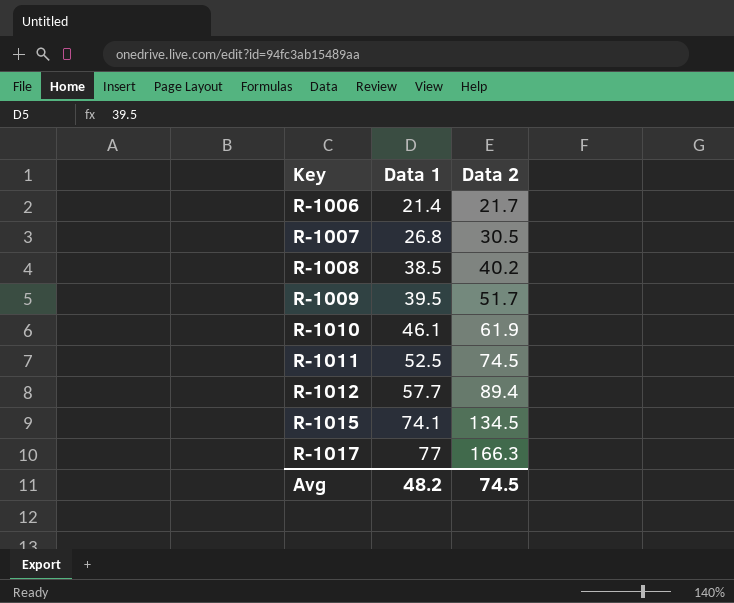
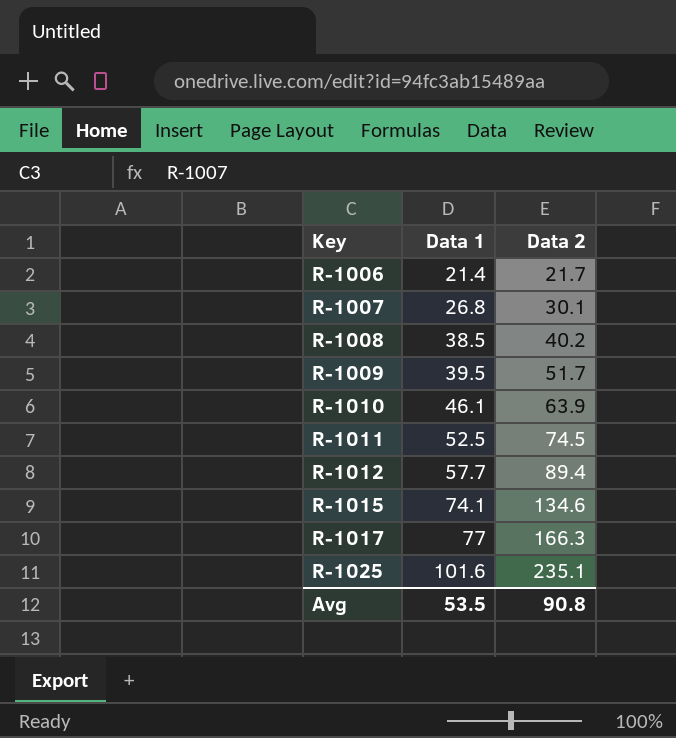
R-1007 | Data 2: 30.5 -> 30.1
R-1010 | Data 2: 61.9 -> 63.9
R-1015 | Data 2: 134.5 -> 134.6
row R-1025: none -> 101.6 | 235.1
Avg | Data 1: 48.2 -> 53.5
Avg | Data 2: 74.5 -> 90.8

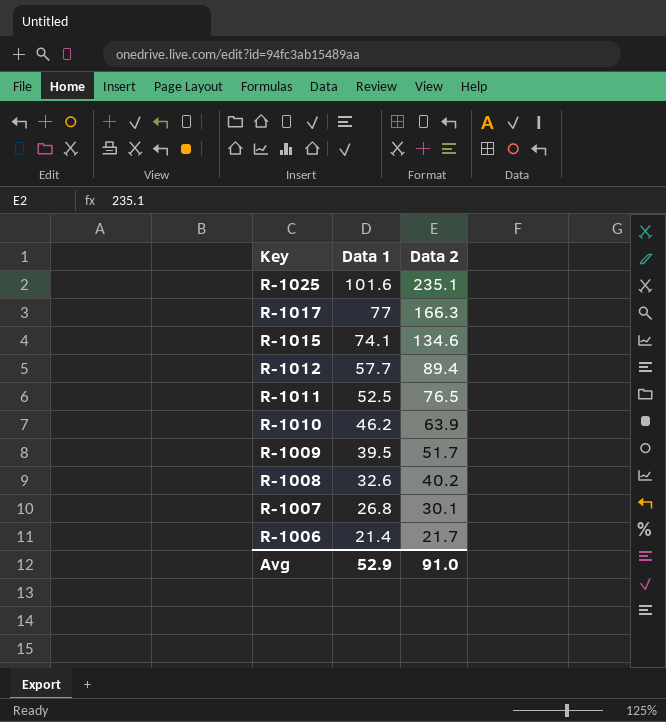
row order: Key ascending -> Key descending
R-1011 | Data 2: 74.5 -> 76.5
R-1010 | Data 1: 46.1 -> 46.2
R-1008 | Data 1: 38.5 -> 32.6
Avg | Data 1: 53.5 -> 52.9
Avg | Data 2: 90.8 -> 91.0

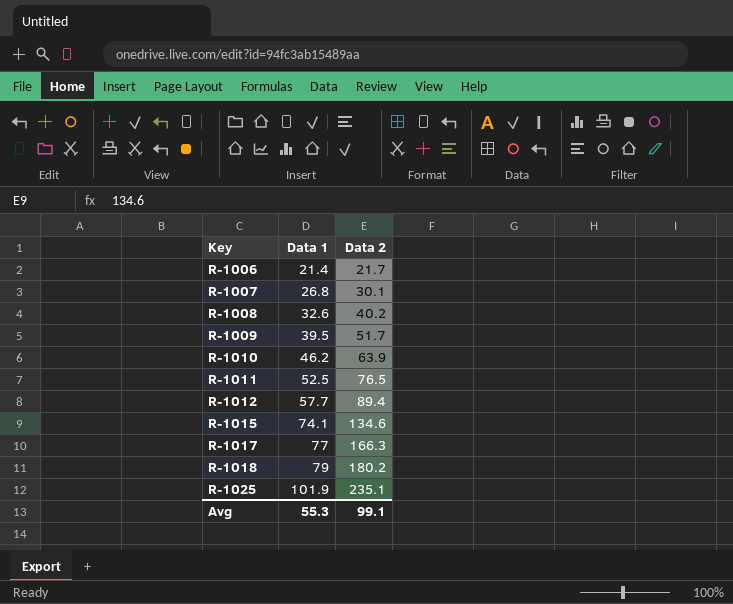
row order: Key descending -> Key ascending
row R-1018: none -> 79 | 180.2
R-1025 | Data 1: 101.6 -> 101.9
Avg | Data 1: 52.9 -> 55.3
Avg | Data 2: 91.0 -> 99.1

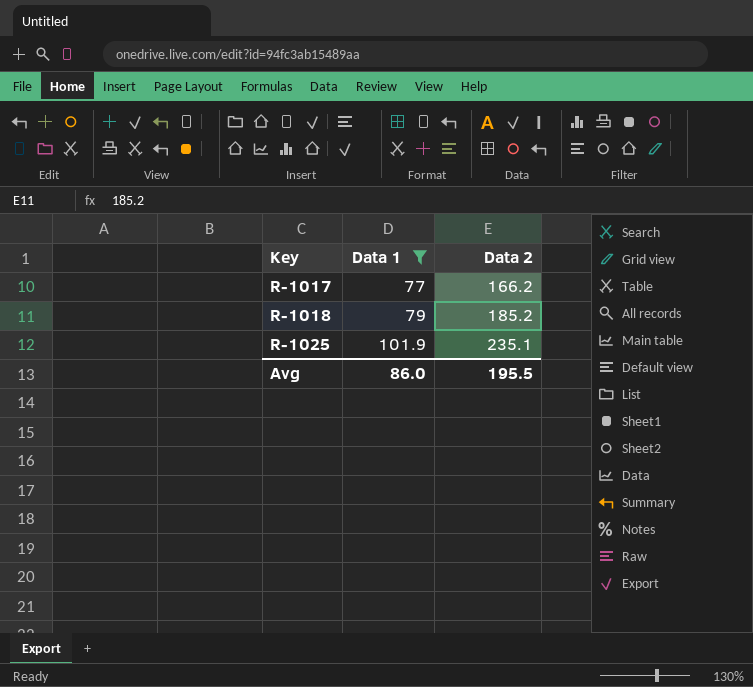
filter: none -> Data 1 >= 77
R-1017 | Data 2: 166.3 -> 166.2
R-1018 | Data 2: 180.2 -> 185.2
Avg | Data 1: 55.3 -> 86.0
Avg | Data 2: 99.1 -> 195.5

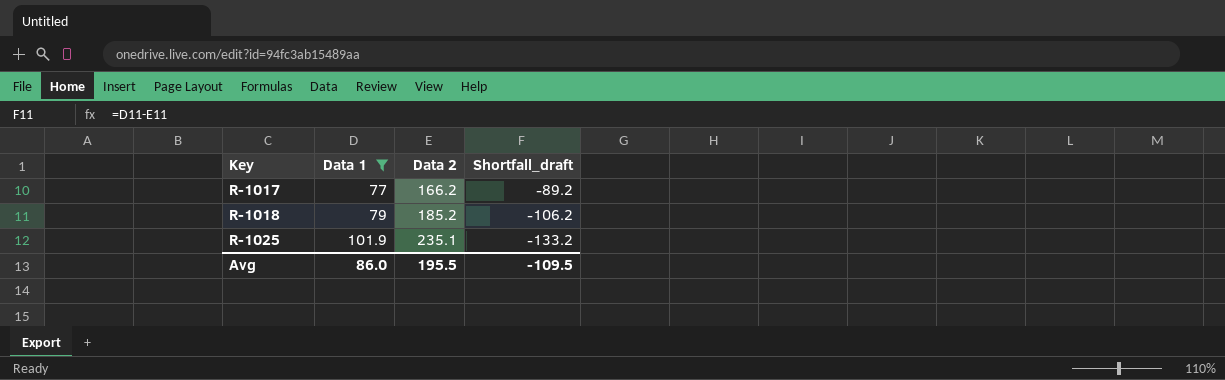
column Shortfall_draft | formula: none -> [Data 1] - [Data 2]

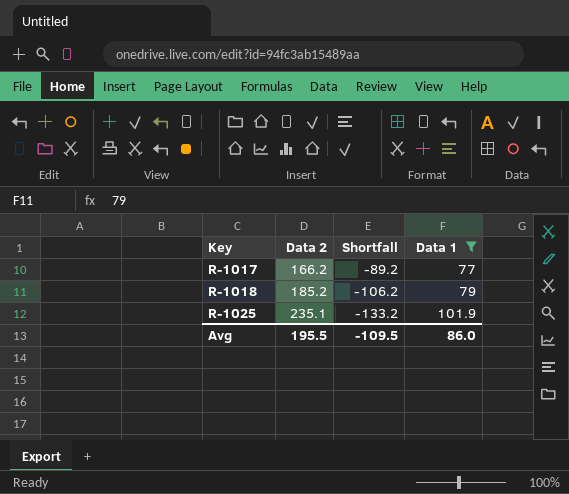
column name: Shortfall_draft -> Shortfall
column Data 1 | position: 2 -> 4

